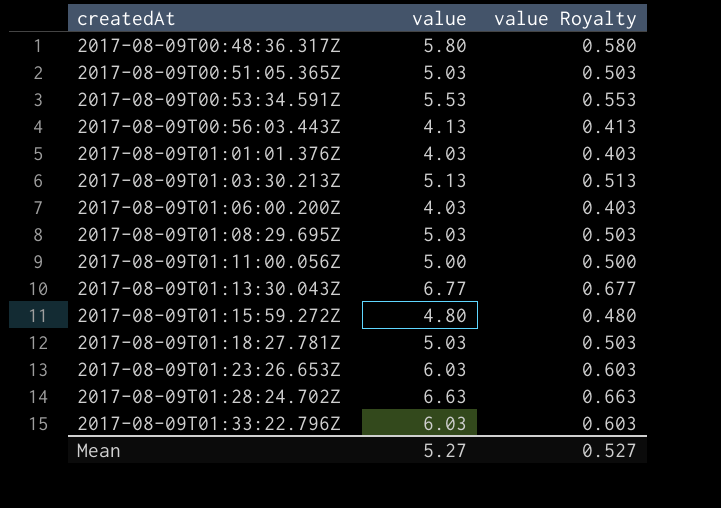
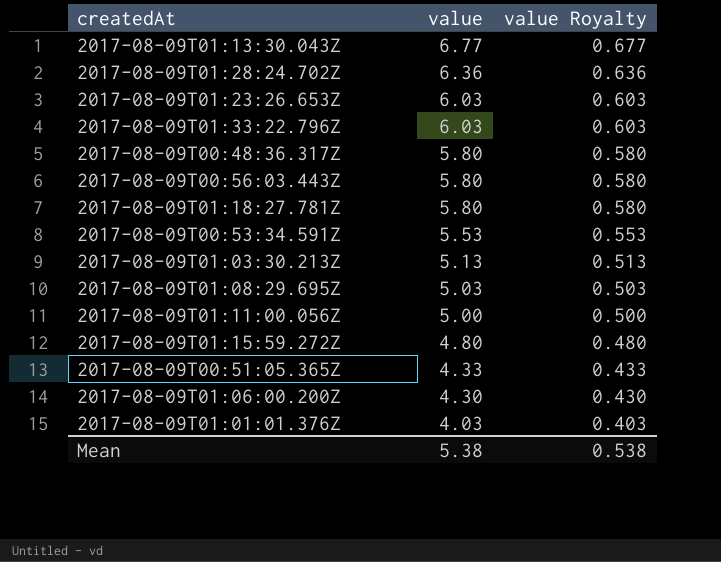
row order: createdAt ascending -> value descending
2017-08-09T01:28:24.702Z | value: 6.63 -> 6.36
2017-08-09T01:28:24.702Z | value Royalty: 0.663 -> 0.636
2017-08-09T00:56:03.443Z | value: 4.13 -> 5.80
2017-08-09T00:56:03.443Z | value Royalty: 0.413 -> 0.580
2017-08-09T01:18:27.781Z | value: 5.03 -> 5.80
2017-08-09T01:18:27.781Z | value Royalty: 0.503 -> 0.580
2017-08-09T00:51:05.365Z | value: 5.03 -> 4.33
2017-08-09T00:51:05.365Z | value Royalty: 0.503 -> 0.433
2017-08-09T01:06:00.200Z | value: 4.03 -> 4.30
2017-08-09T01:06:00.200Z | value Royalty: 0.403 -> 0.430
Mean | value: 5.27 -> 5.38
Mean | value Royalty: 0.527 -> 0.538

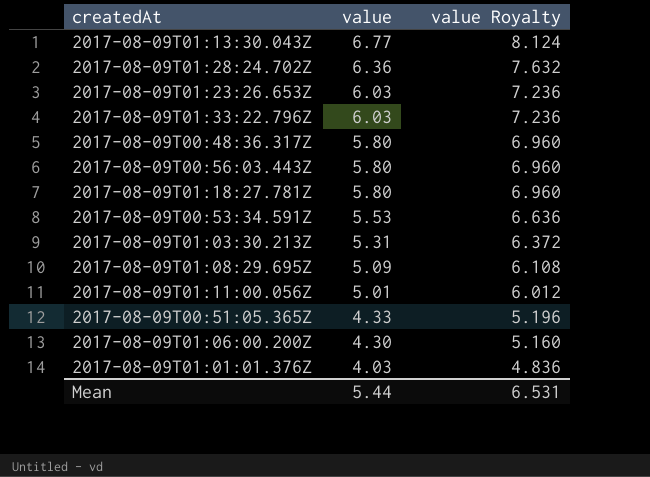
column value Royalty | formula: [value] * 0.1 -> [value] * 1.2
row 2017-08-09T01:15:59.272Z: 4.80 | 0.480 -> none
2017-08-09T01:03:30.213Z | value: 5.13 -> 5.31
2017-08-09T01:08:29.695Z | value: 5.03 -> 5.09
2017-08-09T01:11:00.056Z | value: 5.00 -> 5.01
Mean | value: 5.38 -> 5.44
Mean | value Royalty: 0.538 -> 6.531

